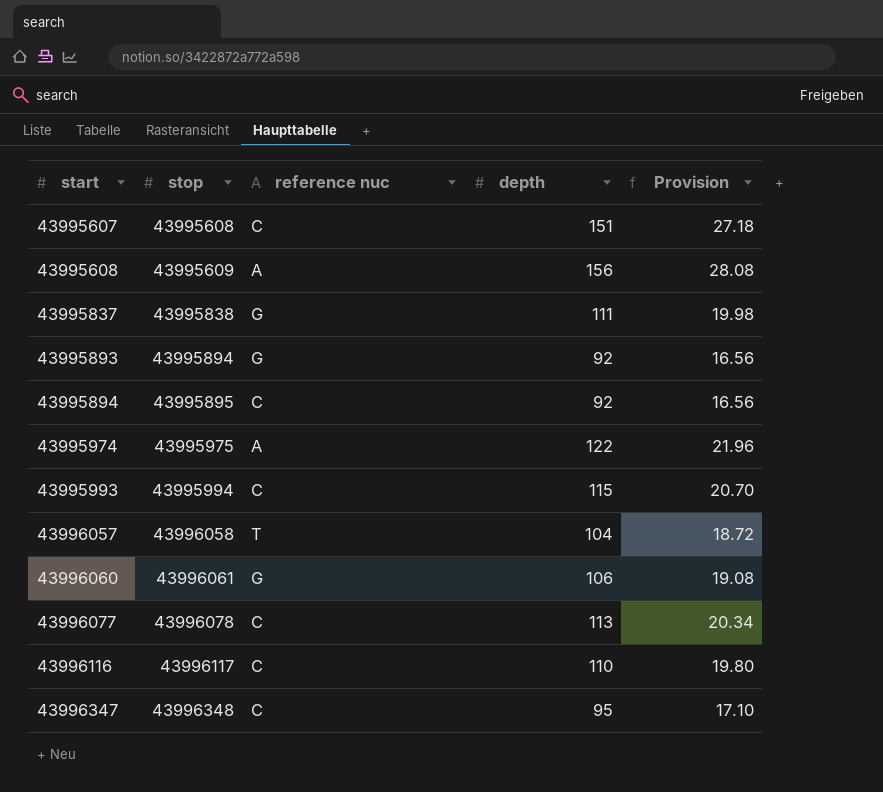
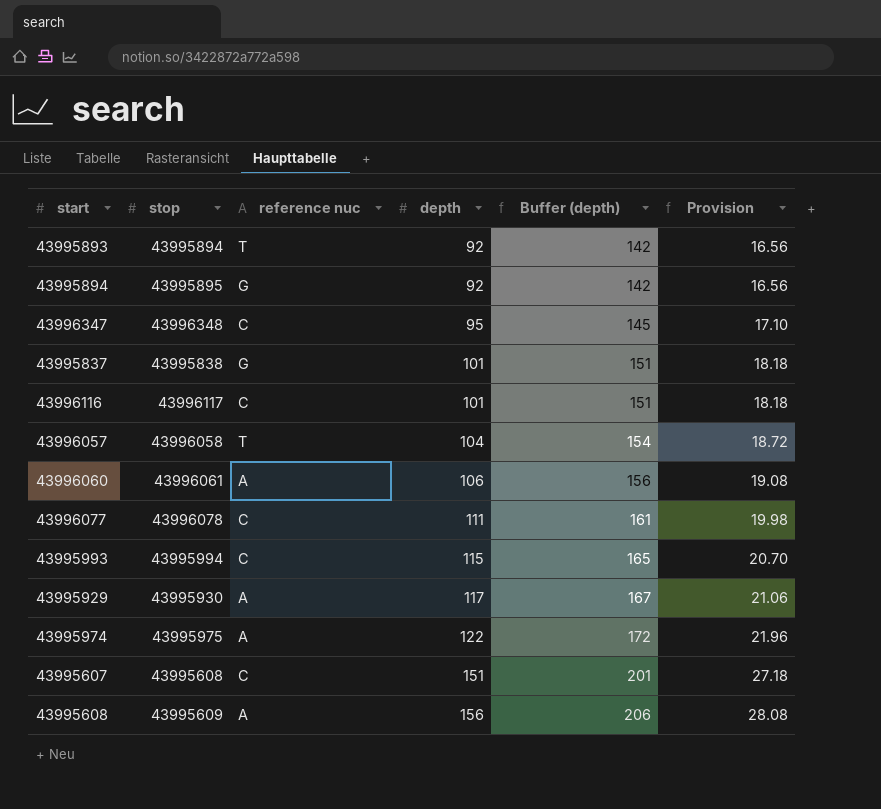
row order: start ascending -> depth ascending
column Buffer (depth) | formula: none -> [depth] + 50
43995893 | reference nuc: G -> T
43995894 | reference nuc: C -> G
43995837 | depth: 111 -> 101
43995837 | Provision: 19.98 -> 18.18
43996116 | depth: 110 -> 101
43996116 | Provision: 19.80 -> 18.18
43996060 | reference nuc: G -> A
43996077 | depth: 113 -> 111
43996077 | Provision: 20.34 -> 19.98
row 43995929: none -> 43995930 | A | 117 | 167 | 21.06

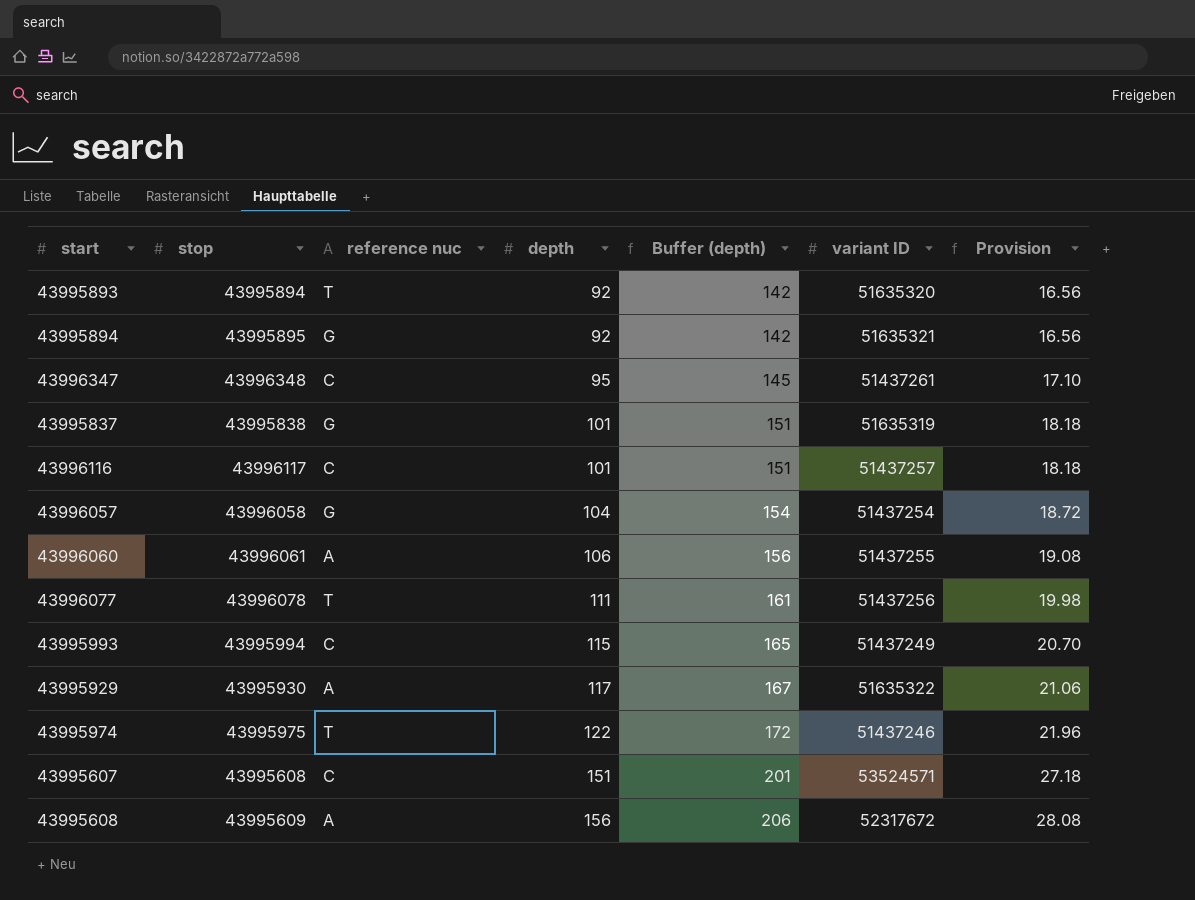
column variant ID | position: none -> 6
43996057 | reference nuc: T -> G
43996077 | reference nuc: C -> T
43995974 | reference nuc: A -> T

